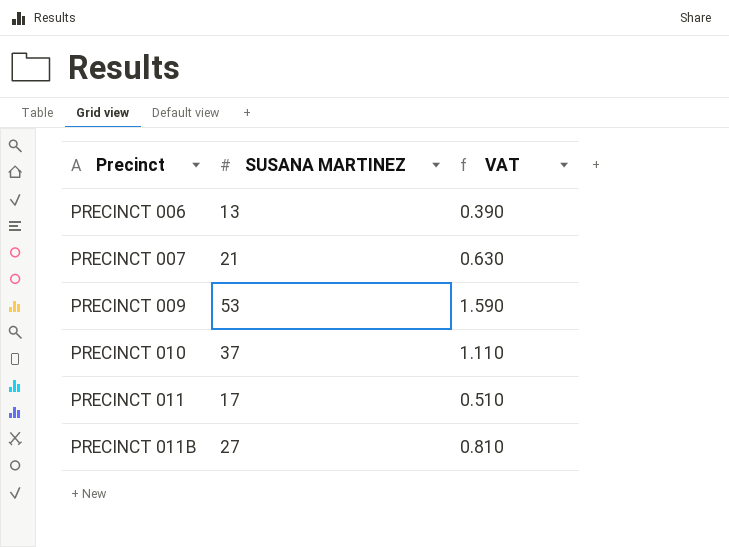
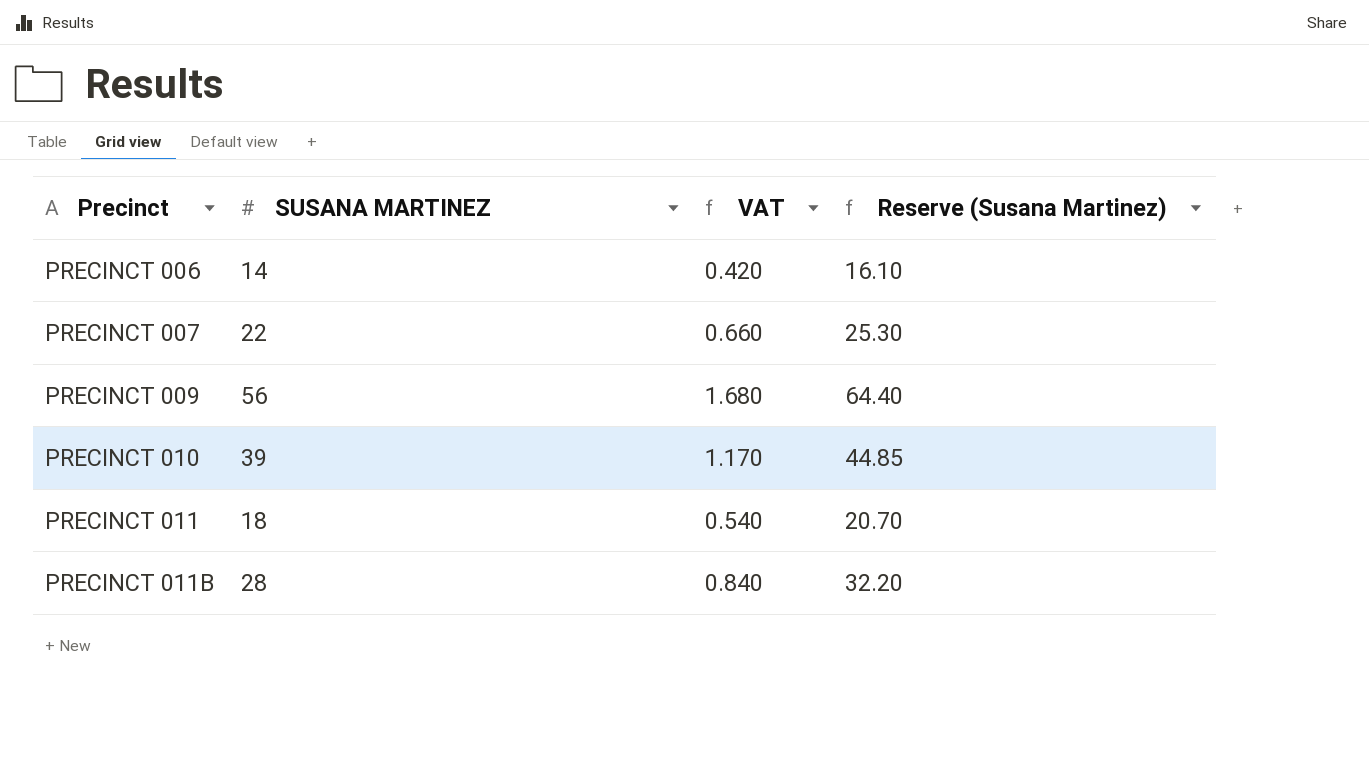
column Reserve (Susana Martinez) | formula: none -> [SUSANA MARTINEZ] * 1.15
PRECINCT 006 | SUSANA MARTINEZ: 13 -> 14
PRECINCT 006 | VAT: 0.390 -> 0.420
PRECINCT 007 | SUSANA MARTINEZ: 21 -> 22
PRECINCT 007 | VAT: 0.630 -> 0.660
PRECINCT 009 | SUSANA MARTINEZ: 53 -> 56
PRECINCT 009 | VAT: 1.590 -> 1.680
PRECINCT 010 | SUSANA MARTINEZ: 37 -> 39
PRECINCT 010 | VAT: 1.110 -> 1.170
PRECINCT 011 | SUSANA MARTINEZ: 17 -> 18
PRECINCT 011 | VAT: 0.510 -> 0.540
PRECINCT 011B | SUSANA MARTINEZ: 27 -> 28
PRECINCT 011B | VAT: 0.810 -> 0.840

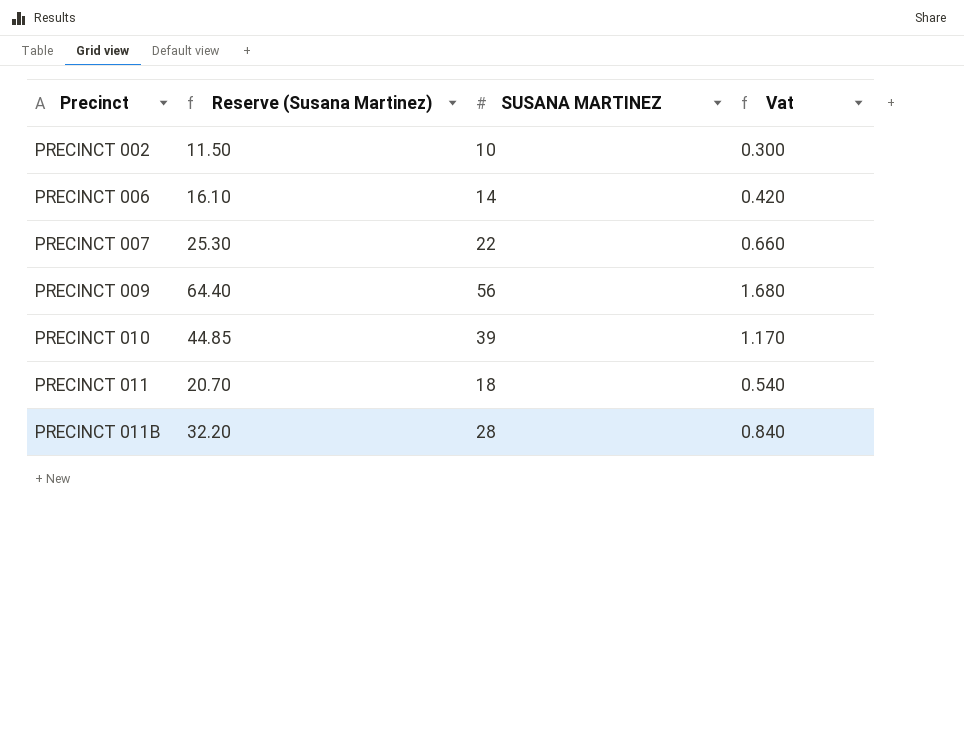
column Reserve (Susana Martinez) | position: 4 -> 2
column name: VAT -> Vat
row PRECINCT 002: none -> 11.50 | 10 | 0.300

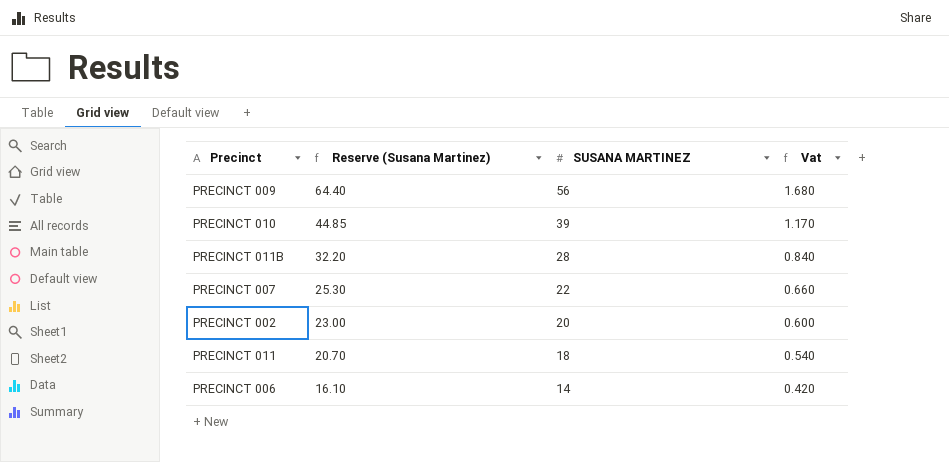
row order: Precinct ascending -> Reserve (Susana Martinez) descending
PRECINCT 002 | Reserve (Susana Martinez): 11.50 -> 23.00
PRECINCT 002 | SUSANA MARTINEZ: 10 -> 20
PRECINCT 002 | Vat: 0.300 -> 0.600

